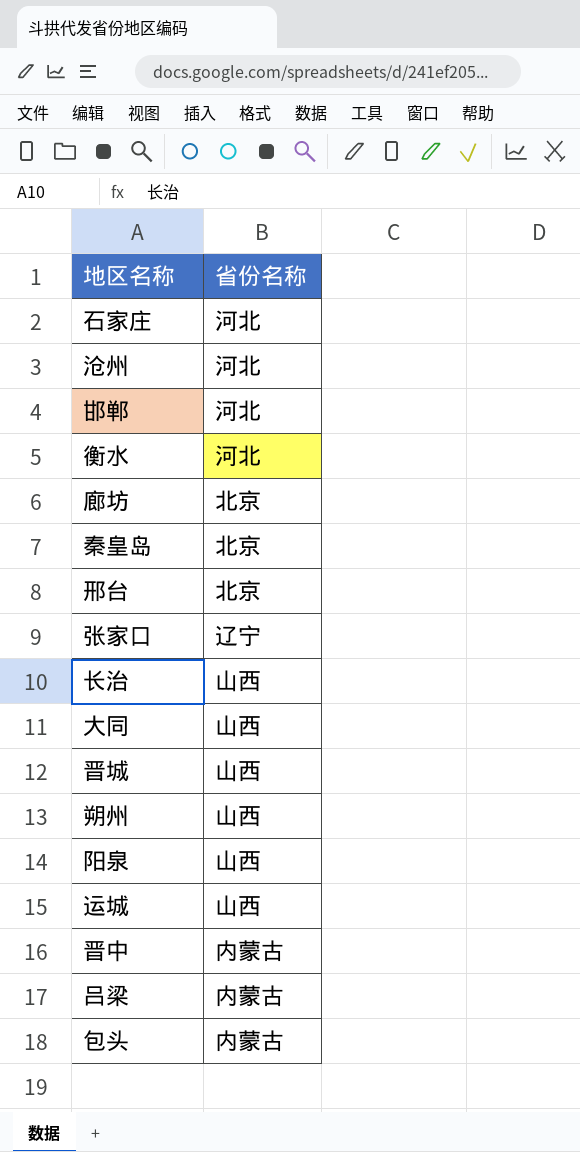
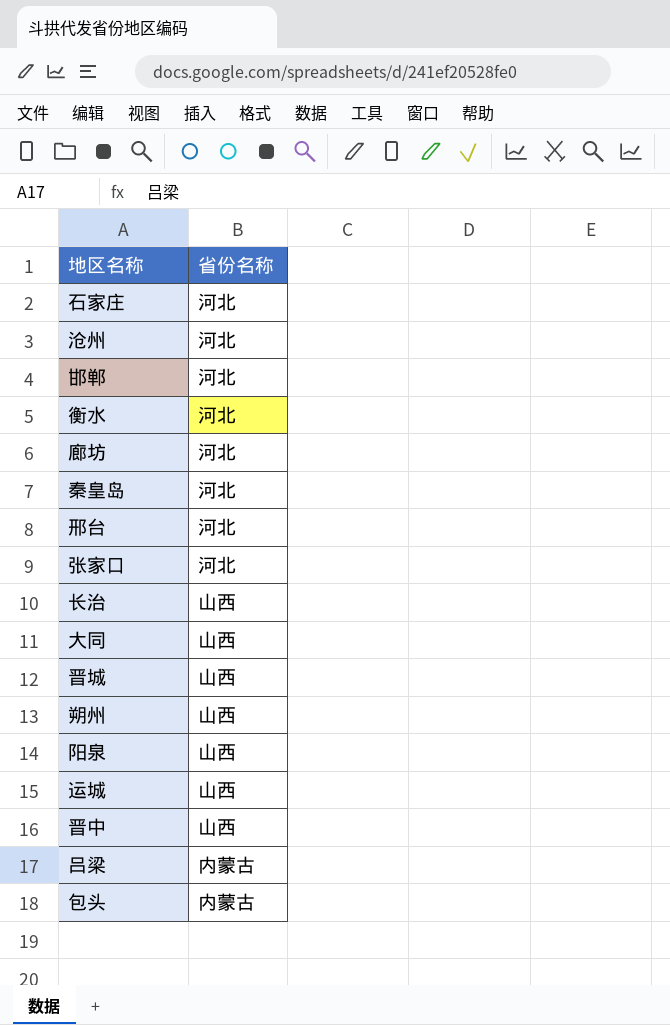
廊坊 | 省份名称: 北京 -> 河北
秦皇岛 | 省份名称: 北京 -> 河北
邢台 | 省份名称: 北京 -> 河北
张家口 | 省份名称: 辽宁 -> 河北
晋中 | 省份名称: 内蒙古 -> 山西

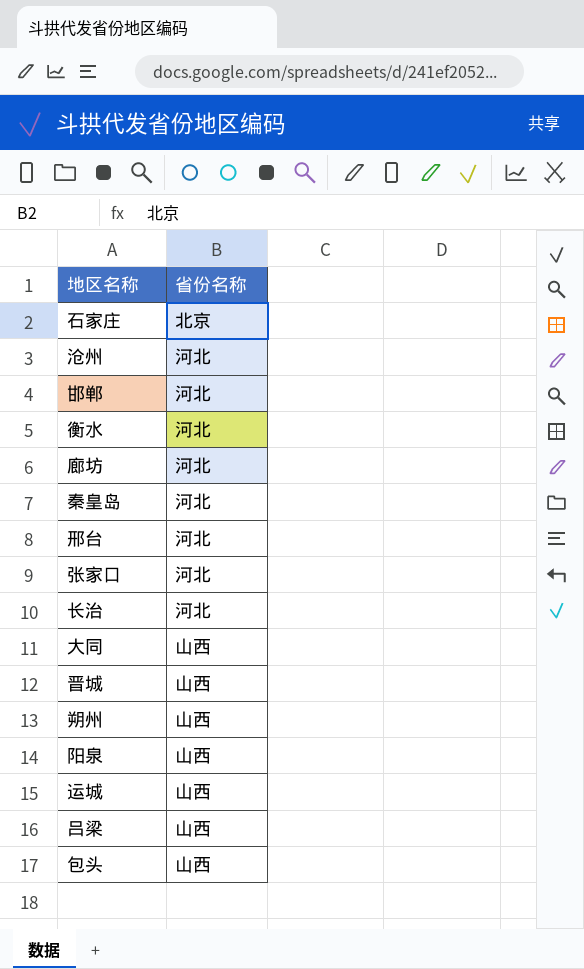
row 晋中: 山西 -> none
石家庄 | 省份名称: 河北 -> 北京
长治 | 省份名称: 山西 -> 河北
吕梁 | 省份名称: 内蒙古 -> 山西
包头 | 省份名称: 内蒙古 -> 山西

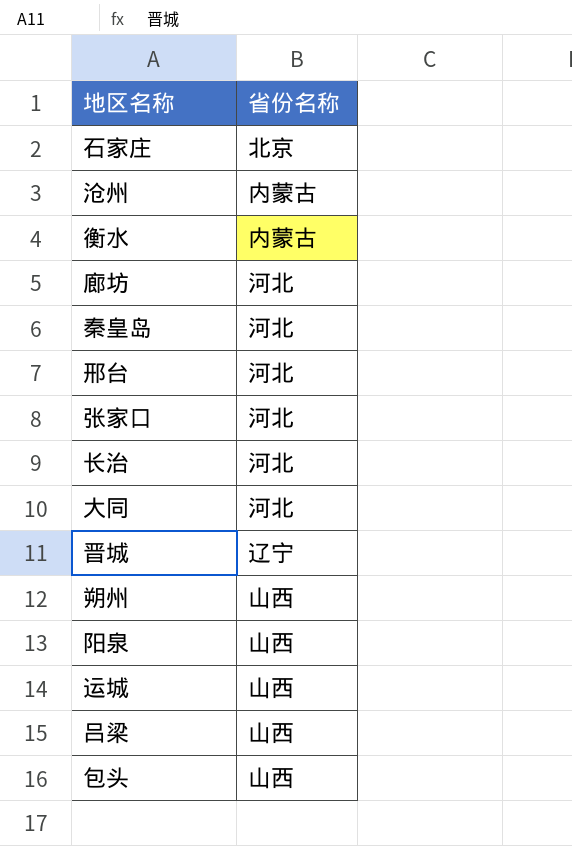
row 邯郸: 河北 -> none
沧州 | 省份名称: 河北 -> 内蒙古
衡水 | 省份名称: 河北 -> 内蒙古
大同 | 省份名称: 山西 -> 河北
晋城 | 省份名称: 山西 -> 辽宁

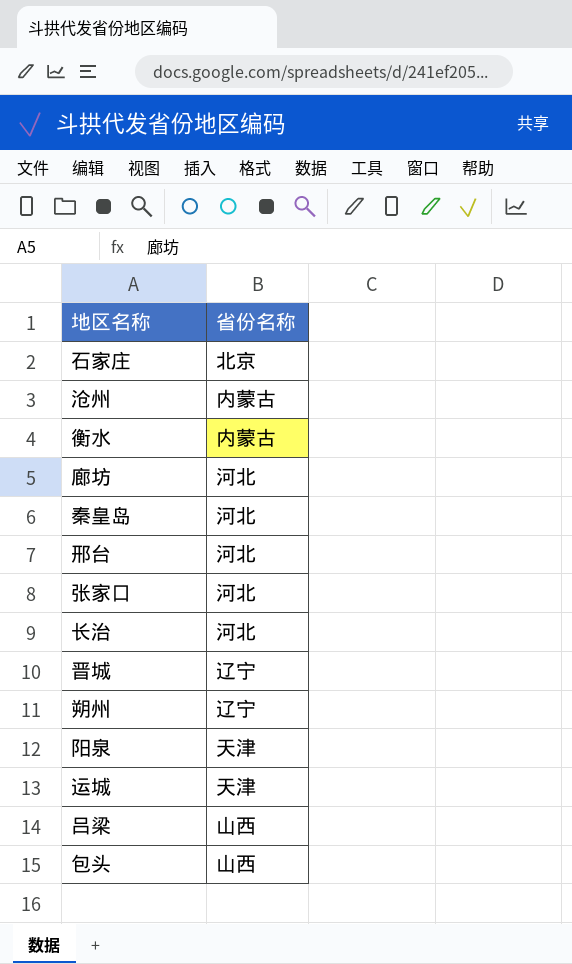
row 大同: 河北 -> none
朔州 | 省份名称: 山西 -> 辽宁
阳泉 | 省份名称: 山西 -> 天津
运城 | 省份名称: 山西 -> 天津

